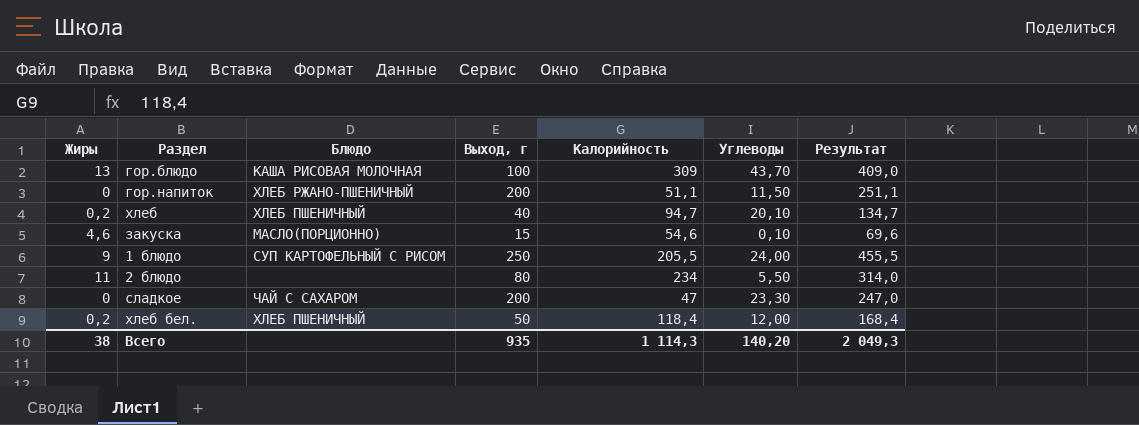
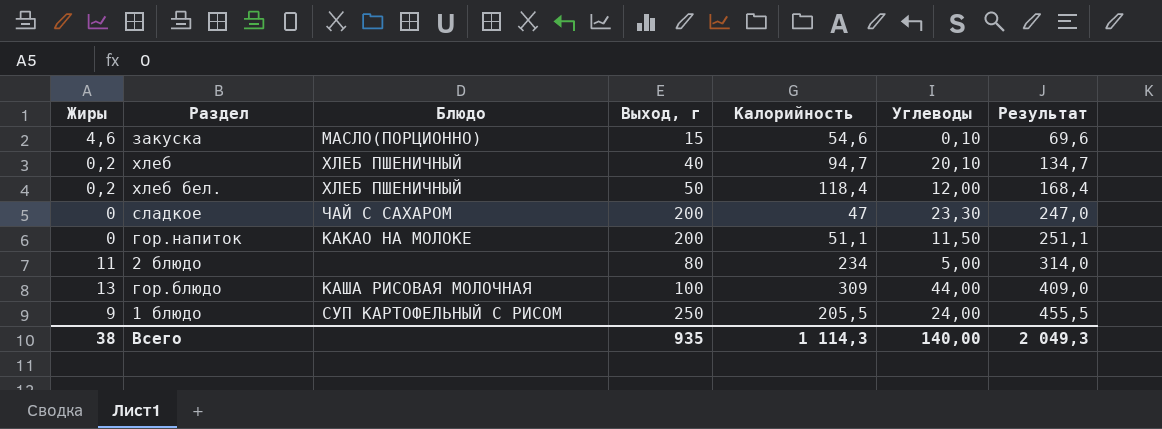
row order: none -> Результат ascending
гор.напиток | Блюдо: ХЛЕБ РЖАНО-ПШЕНИЧНЫЙ -> КАКАО НА МОЛОКЕ
2 блюдо | Углеводы: 5,50 -> 5,00
гор.блюдо | Углеводы: 43,70 -> 44,00
Всего | Углеводы: 140,20 -> 140,00

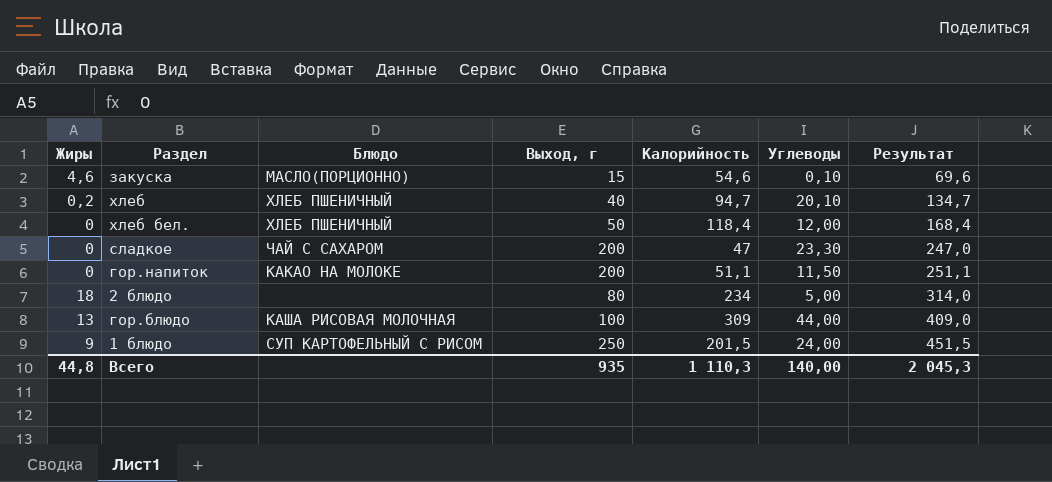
хлеб бел. | Жиры: 0,2 -> 0
2 блюдо | Жиры: 11 -> 18
1 блюдо | Калорийность: 205,5 -> 201,5
1 блюдо | Результат: 455,5 -> 451,5
Всего | Жиры: 38 -> 44,8
Всего | Калорийность: 1 114,3 -> 1 110,3
Всего | Результат: 2 049,3 -> 2 045,3

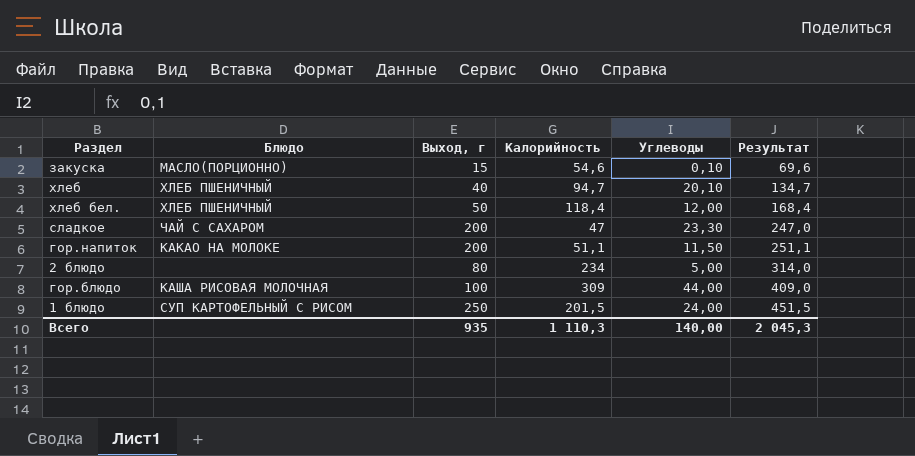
column Жиры | position: 1 -> none

